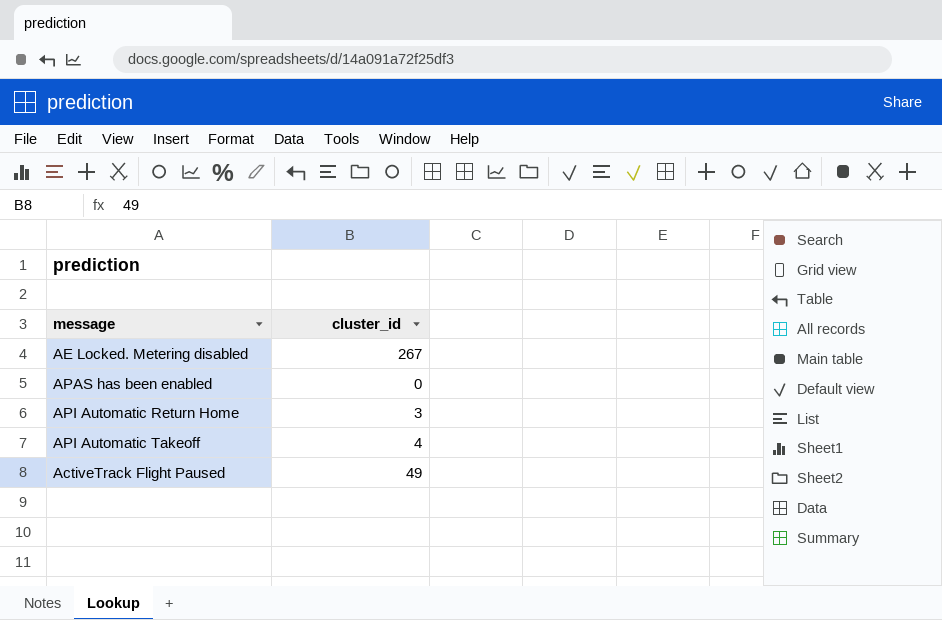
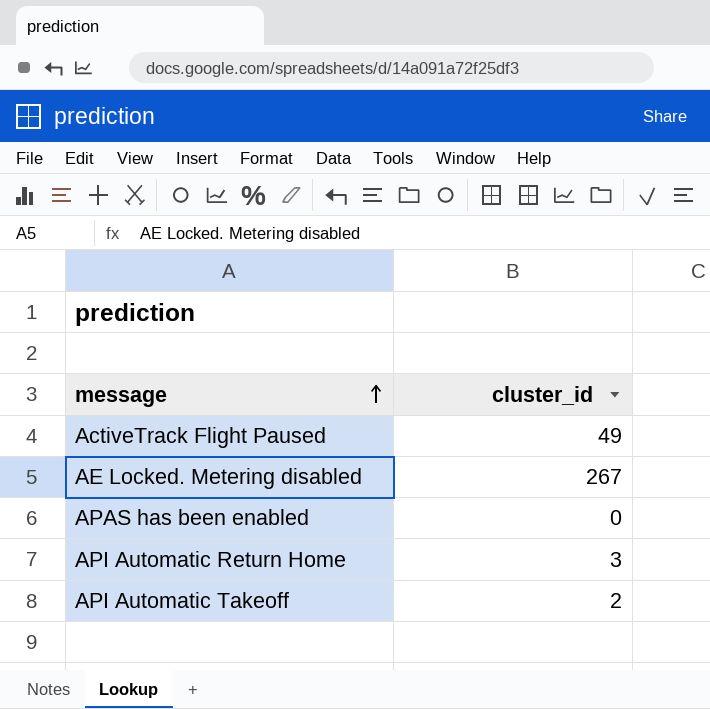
row order: none -> message ascending
API Automatic Takeoff | cluster_id: 4 -> 2

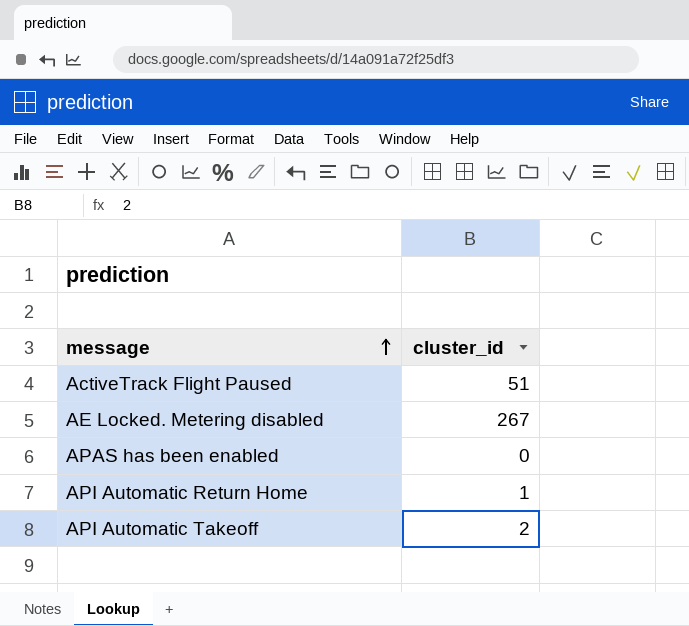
ActiveTrack Flight Paused | cluster_id: 49 -> 51
API Automatic Return Home | cluster_id: 3 -> 1

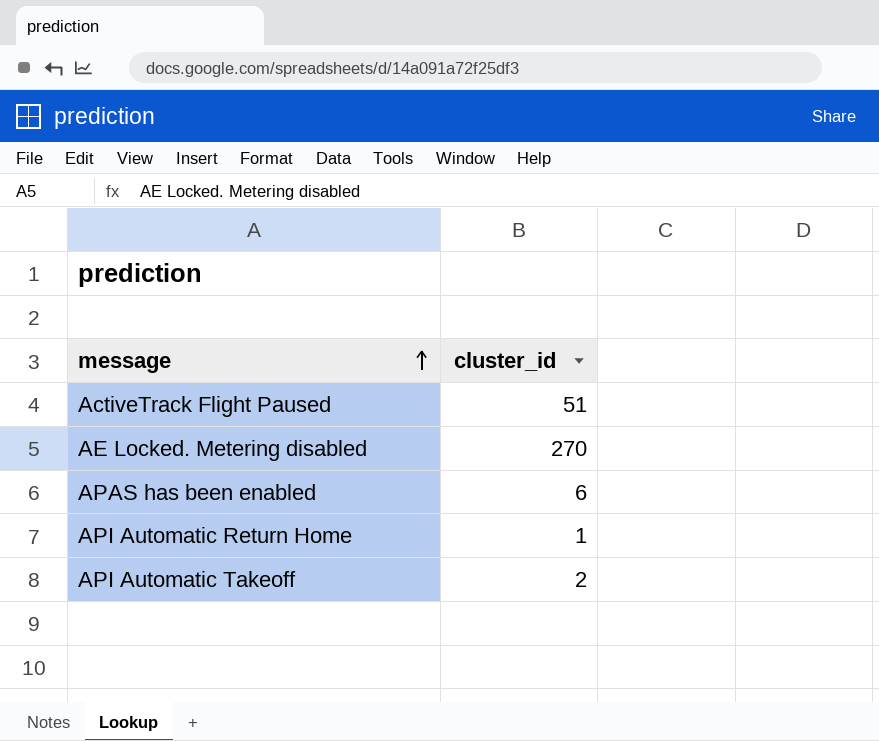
AE Locked. Metering disabled | cluster_id: 267 -> 270
APAS has been enabled | cluster_id: 0 -> 6

